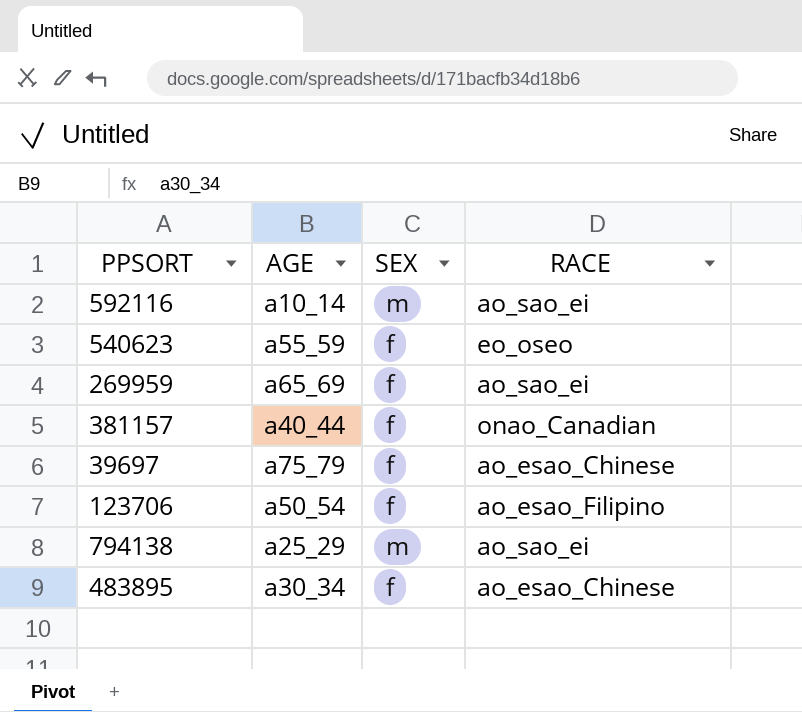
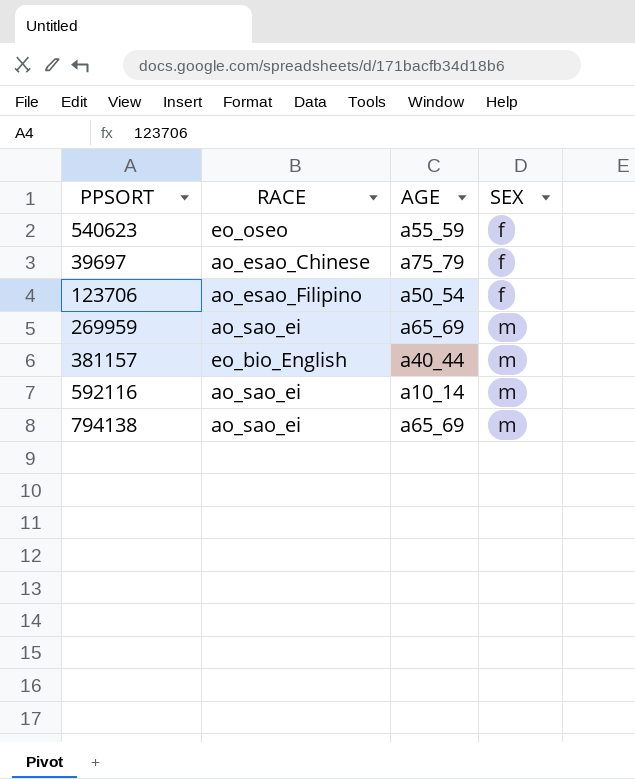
row order: none -> SEX ascending
column RACE | position: 4 -> 2
row 483895: a30_34 | f | ao_esao_Chinese -> none
269959 | SEX: f -> m
381157 | RACE: onao_Canadian -> eo_bio_English
381157 | SEX: f -> m
794138 | AGE: a25_29 -> a65_69

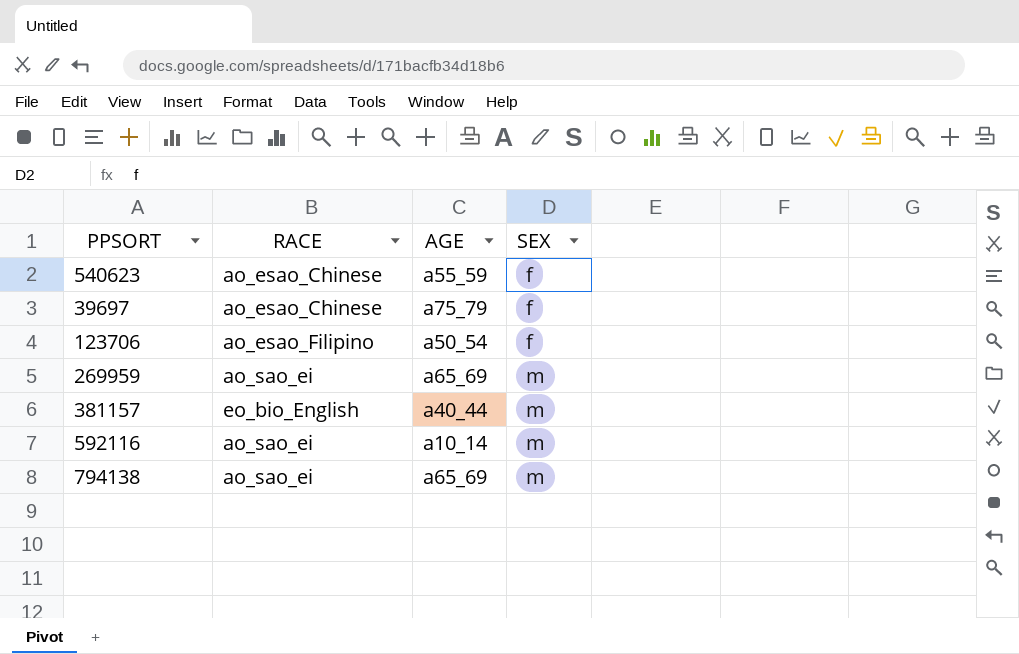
540623 | RACE: eo_oseo -> ao_esao_Chinese

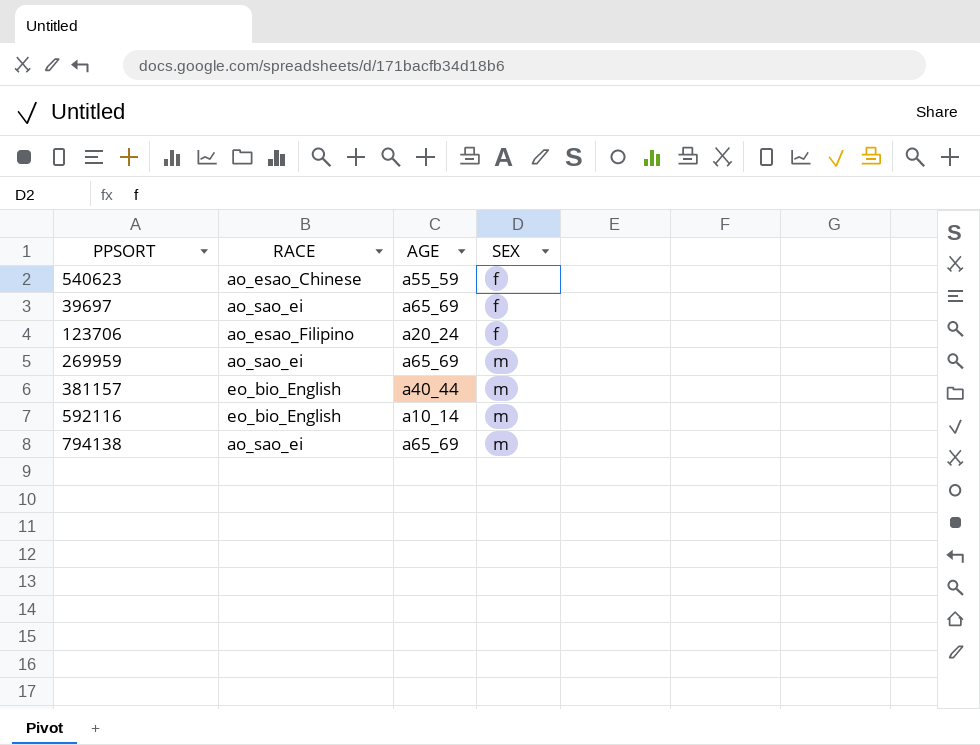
39697 | RACE: ao_esao_Chinese -> ao_sao_ei
39697 | AGE: a75_79 -> a65_69
123706 | AGE: a50_54 -> a20_24
592116 | RACE: ao_sao_ei -> eo_bio_English

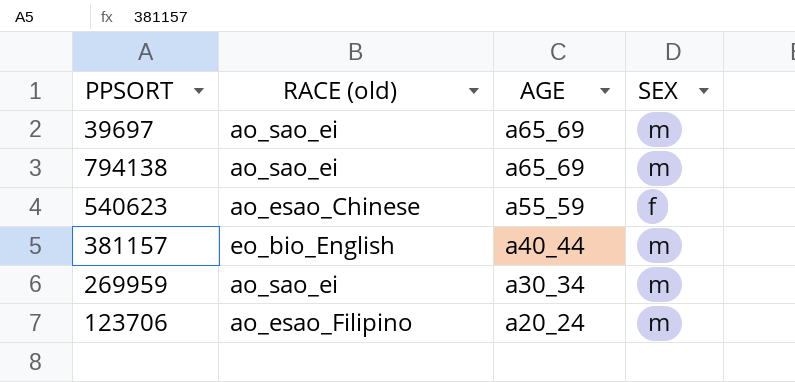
row order: SEX ascending -> AGE descending
column name: RACE -> RACE (old)
row 592116: eo_bio_English | a10_14 | m -> none
39697 | SEX: f -> m
269959 | AGE: a65_69 -> a30_34
123706 | SEX: f -> m

